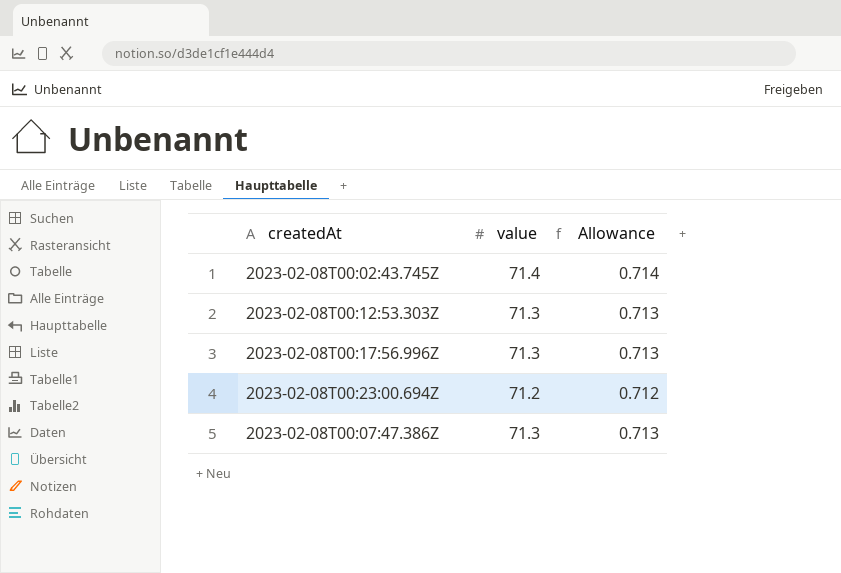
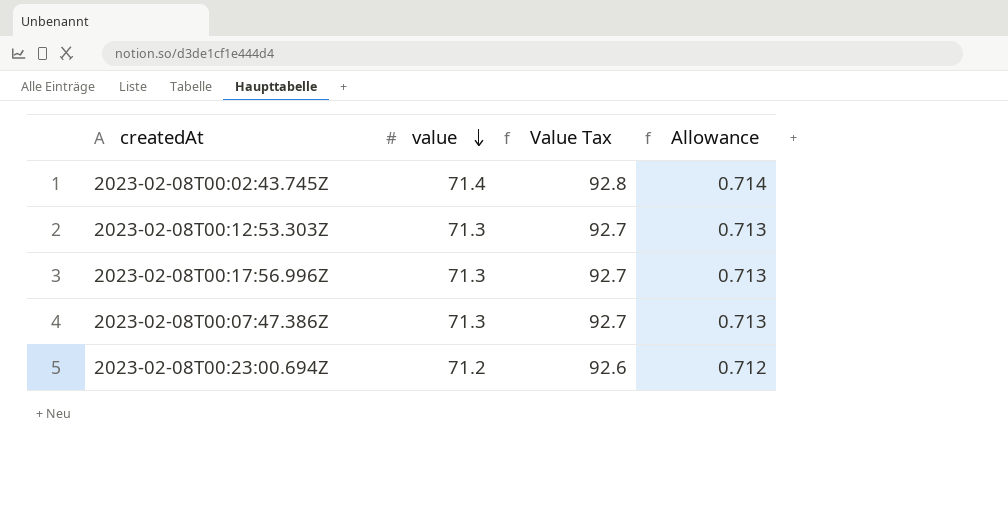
row order: none -> value descending
column Value Tax | formula: none -> [value] * 1.3

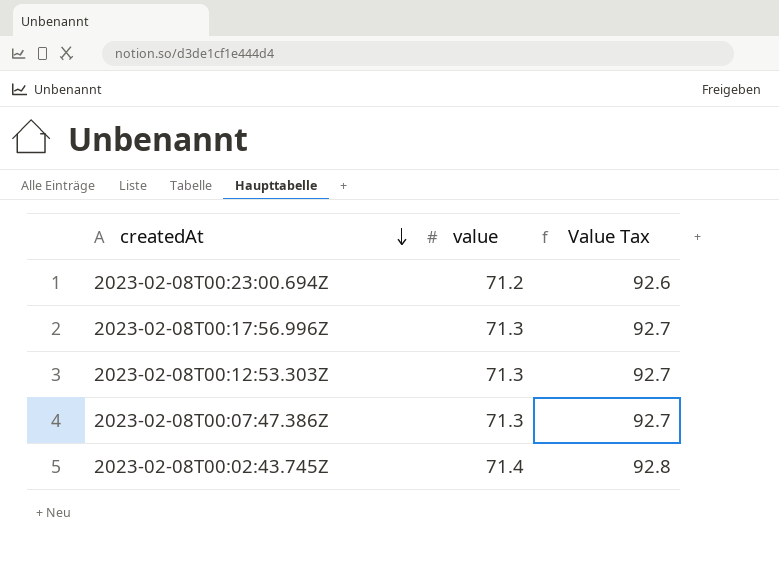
row order: value descending -> createdAt descending
column Allowance | formula: [value] * 0.01 -> none

